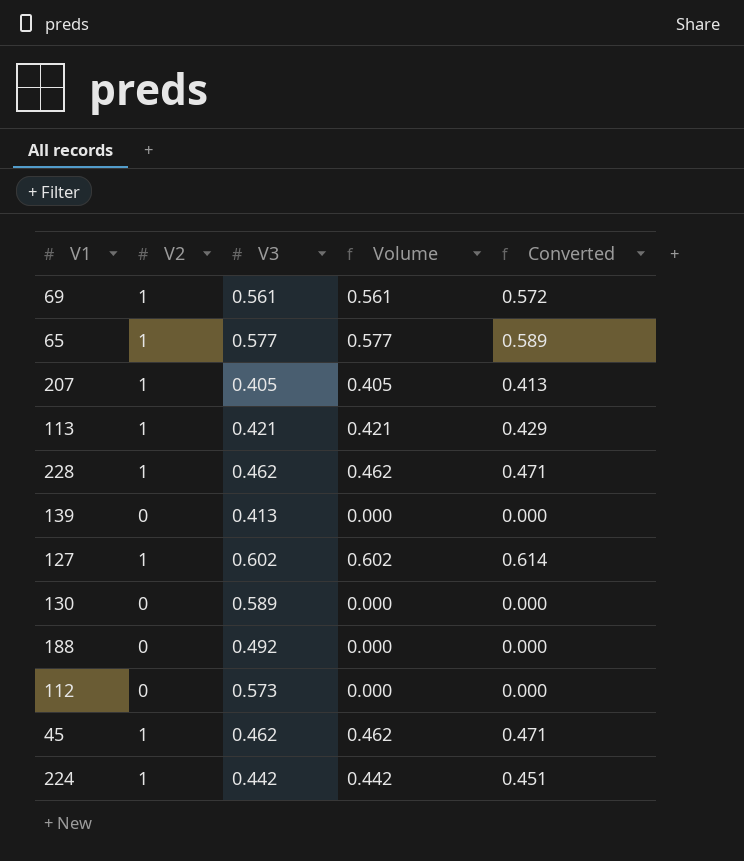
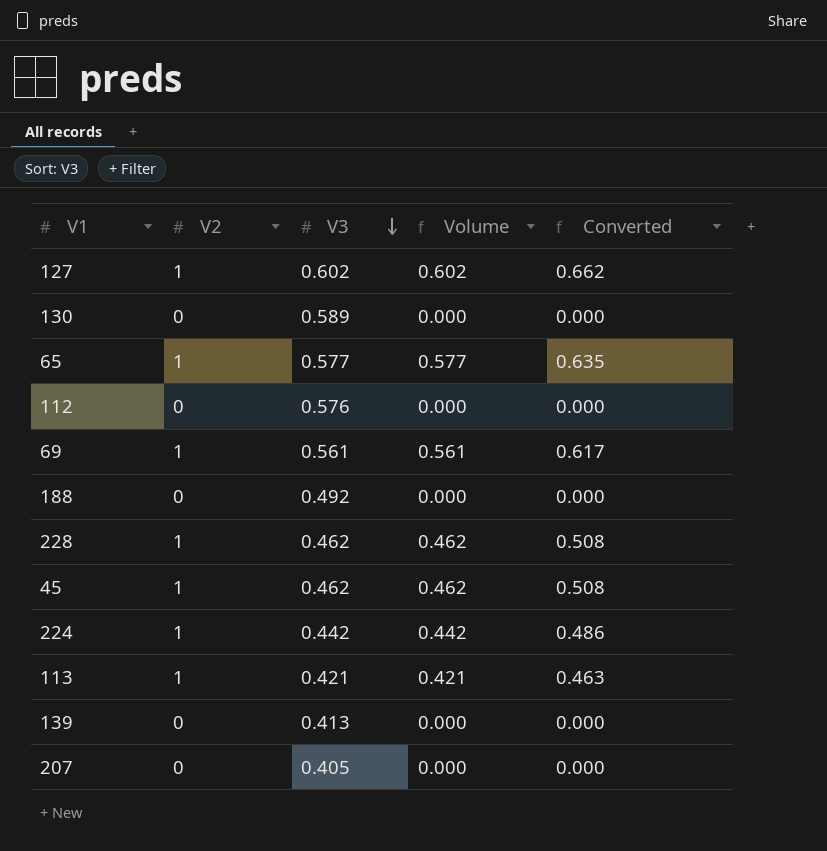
row order: none -> V3 descending
column Converted | formula: [Volume] * 1.02 -> [Volume] * 1.1
112 | V3: 0.573 -> 0.576
207 | V2: 1 -> 0
207 | Volume: 0.405 -> 0.000

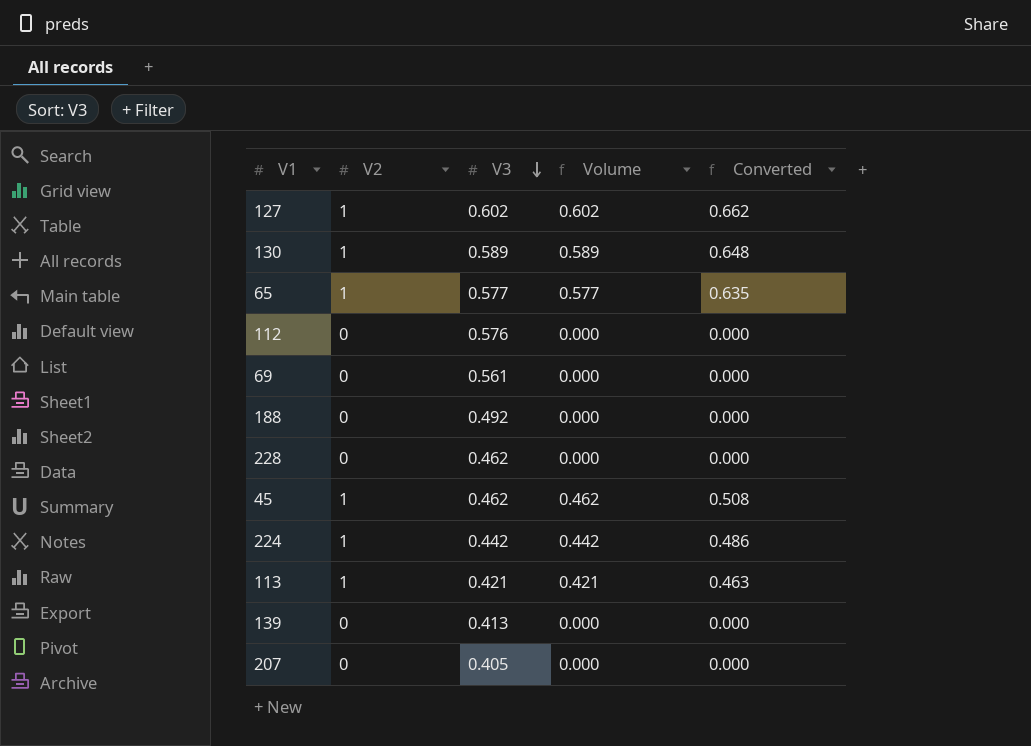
130 | V2: 0 -> 1
130 | Volume: 0.000 -> 0.589
130 | Converted: 0.000 -> 0.648
69 | V2: 1 -> 0
69 | Volume: 0.561 -> 0.000
69 | Converted: 0.617 -> 0.000
228 | V2: 1 -> 0
228 | Volume: 0.462 -> 0.000
228 | Converted: 0.508 -> 0.000

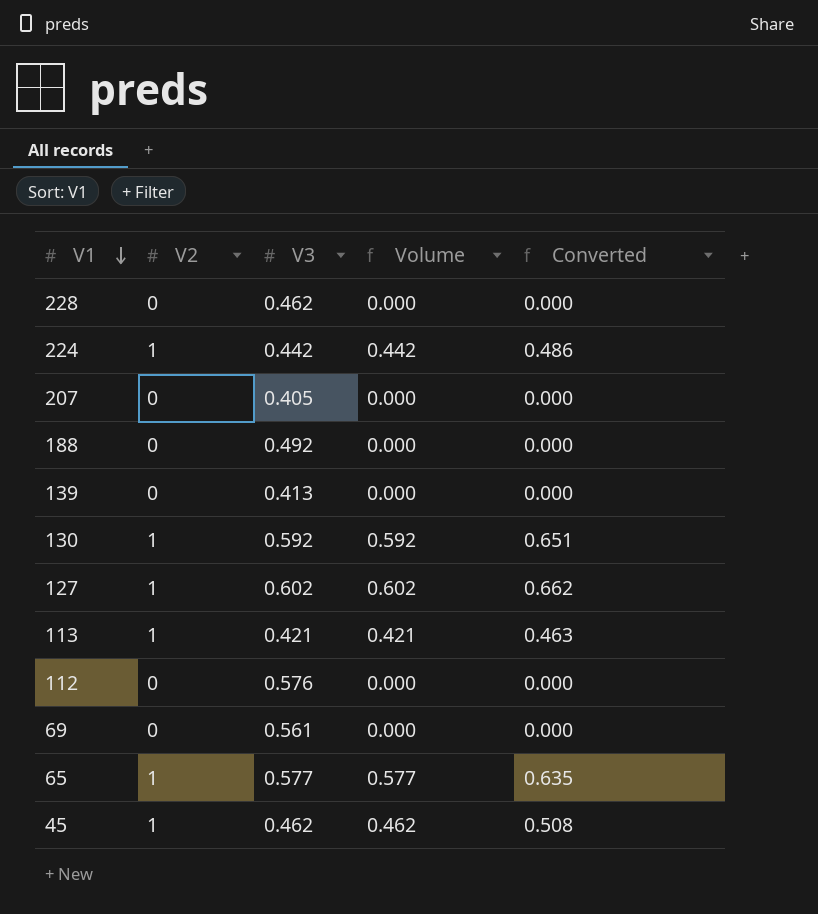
row order: V3 descending -> V1 descending
130 | V3: 0.589 -> 0.592
130 | Volume: 0.589 -> 0.592
130 | Converted: 0.648 -> 0.651

